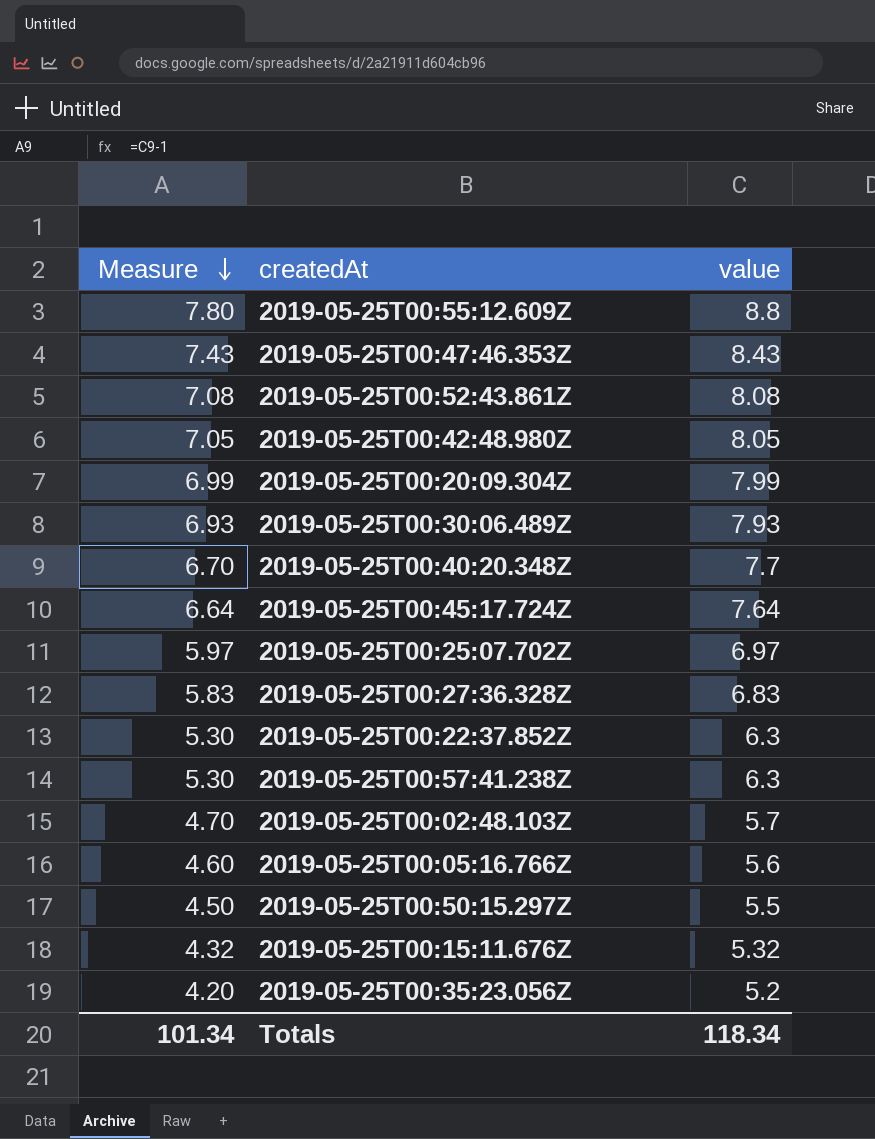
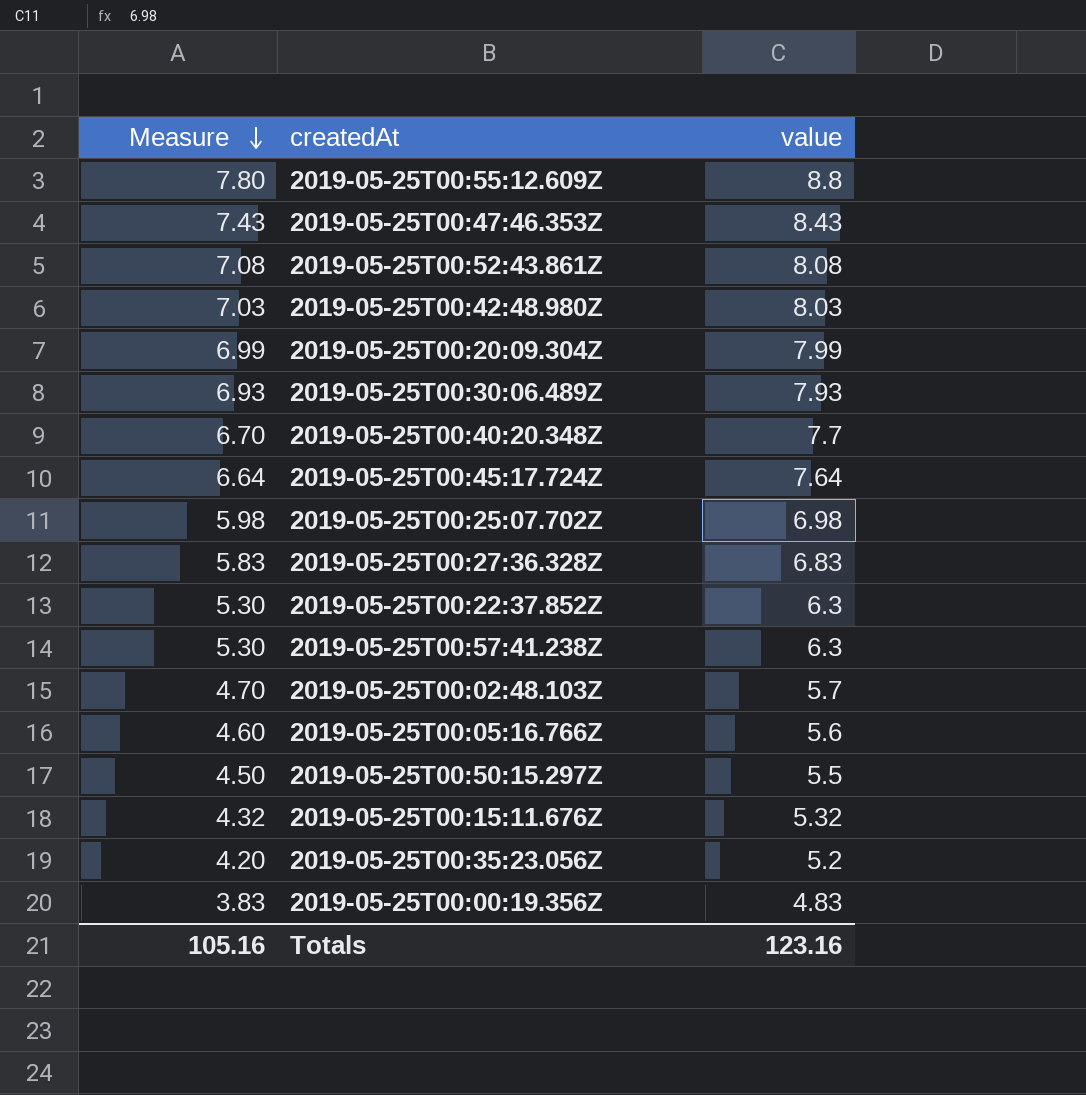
2019-05-25T00:42:48.980Z | Measure: 7.05 -> 7.03
2019-05-25T00:42:48.980Z | value: 8.05 -> 8.03
2019-05-25T00:25:07.702Z | Measure: 5.97 -> 5.98
2019-05-25T00:25:07.702Z | value: 6.97 -> 6.98
row 2019-05-25T00:00:19.356Z: none -> 3.83 | 4.83
Totals | Measure: 101.34 -> 105.16
Totals | value: 118.34 -> 123.16

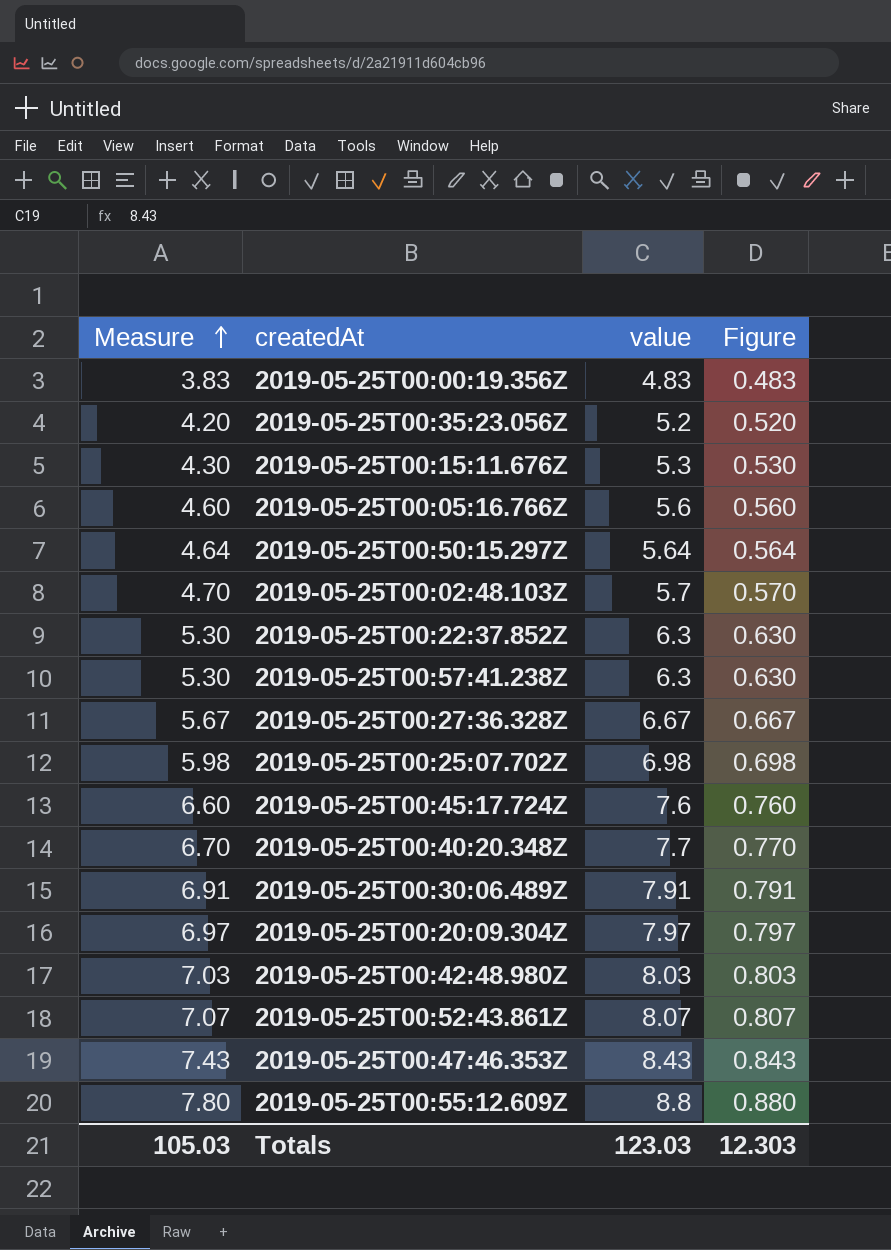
row order: Measure descending -> Measure ascending
column Figure | formula: none -> [value] * 0.1
2019-05-25T00:15:11.676Z | Measure: 4.32 -> 4.30
2019-05-25T00:15:11.676Z | value: 5.32 -> 5.3
2019-05-25T00:50:15.297Z | Measure: 4.50 -> 4.64
2019-05-25T00:50:15.297Z | value: 5.5 -> 5.64
2019-05-25T00:27:36.328Z | Measure: 5.83 -> 5.67
2019-05-25T00:27:36.328Z | value: 6.83 -> 6.67
2019-05-25T00:45:17.724Z | Measure: 6.64 -> 6.60
2019-05-25T00:45:17.724Z | value: 7.64 -> 7.6
2019-05-25T00:30:06.489Z | Measure: 6.93 -> 6.91
2019-05-25T00:30:06.489Z | value: 7.93 -> 7.91
2019-05-25T00:20:09.304Z | Measure: 6.99 -> 6.97
2019-05-25T00:20:09.304Z | value: 7.99 -> 7.97
2019-05-25T00:52:43.861Z | Measure: 7.08 -> 7.07
2019-05-25T00:52:43.861Z | value: 8.08 -> 8.07
Totals | Measure: 105.16 -> 105.03
Totals | value: 123.16 -> 123.03

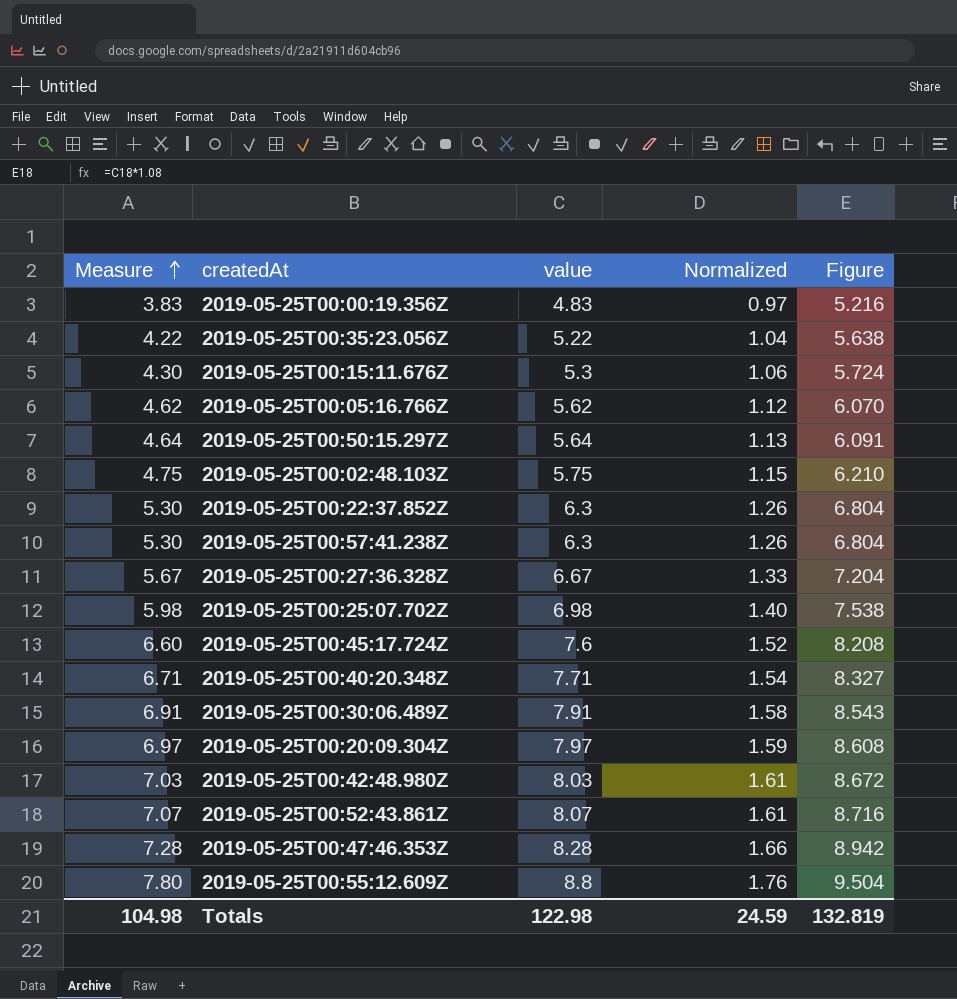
column Normalized | formula: none -> [value] * 0.2
column Figure | formula: [value] * 0.1 -> [value] * 1.08
2019-05-25T00:35:23.056Z | Measure: 4.20 -> 4.22
2019-05-25T00:35:23.056Z | value: 5.2 -> 5.22
2019-05-25T00:05:16.766Z | Measure: 4.60 -> 4.62
2019-05-25T00:05:16.766Z | value: 5.6 -> 5.62
2019-05-25T00:02:48.103Z | Measure: 4.70 -> 4.75
2019-05-25T00:02:48.103Z | value: 5.7 -> 5.75
2019-05-25T00:40:20.348Z | Measure: 6.70 -> 6.71
2019-05-25T00:40:20.348Z | value: 7.7 -> 7.71
2019-05-25T00:47:46.353Z | Measure: 7.43 -> 7.28
2019-05-25T00:47:46.353Z | value: 8.43 -> 8.28
Totals | Measure: 105.03 -> 104.98
Totals | value: 123.03 -> 122.98
Totals | Figure: 12.303 -> 132.819

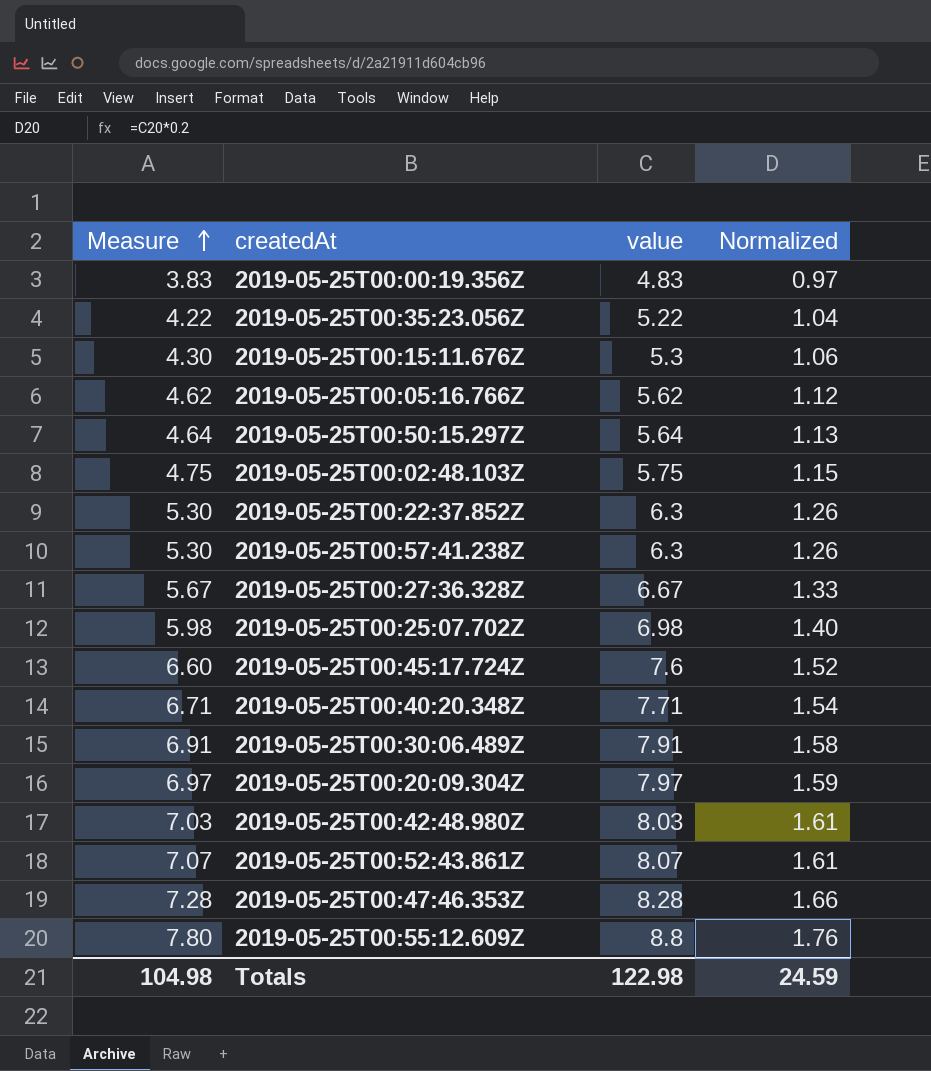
column Figure | formula: [value] * 1.08 -> none

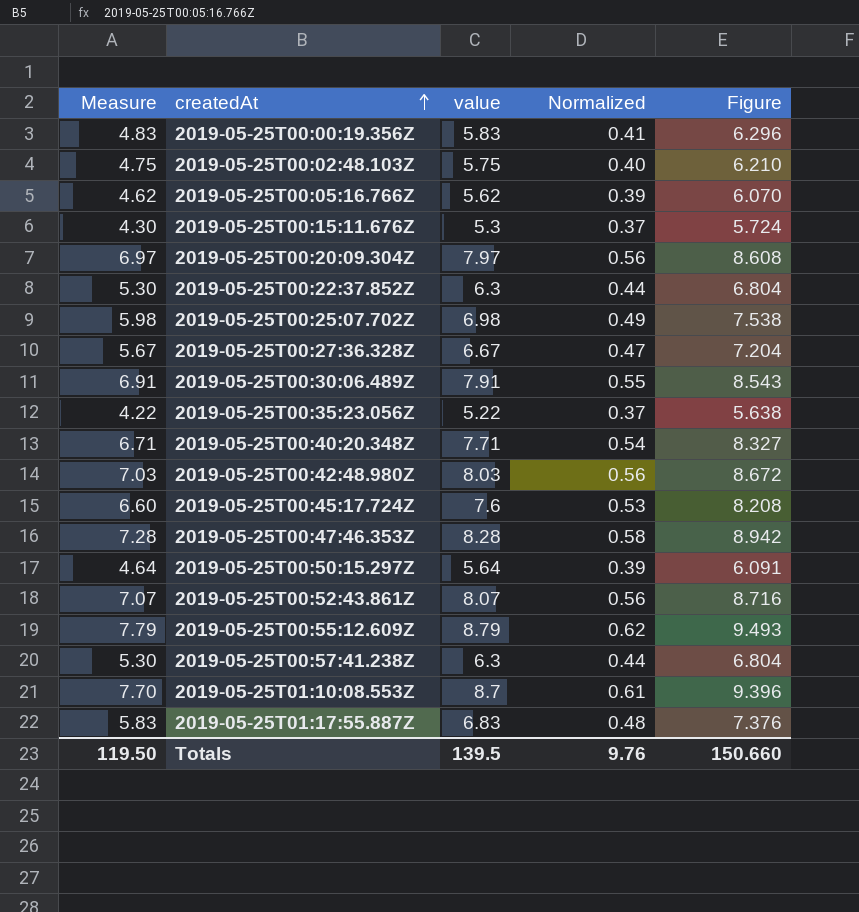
row order: Measure ascending -> createdAt ascending
column Normalized | formula: [value] * 0.2 -> [value] * 0.07
column Figure | formula: none -> [value] * 1.08
2019-05-25T00:00:19.356Z | Measure: 3.83 -> 4.83
2019-05-25T00:00:19.356Z | value: 4.83 -> 5.83
2019-05-25T00:55:12.609Z | Measure: 7.80 -> 7.79
2019-05-25T00:55:12.609Z | value: 8.8 -> 8.79
row 2019-05-25T01:10:08.553Z: none -> 7.70 | 8.7 | 0.61 | 9.396
row 2019-05-25T01:17:55.887Z: none -> 5.83 | 6.83 | 0.48 | 7.376
Totals | Measure: 104.98 -> 119.50
Totals | value: 122.98 -> 139.5
Totals | Normalized: 24.59 -> 9.76

